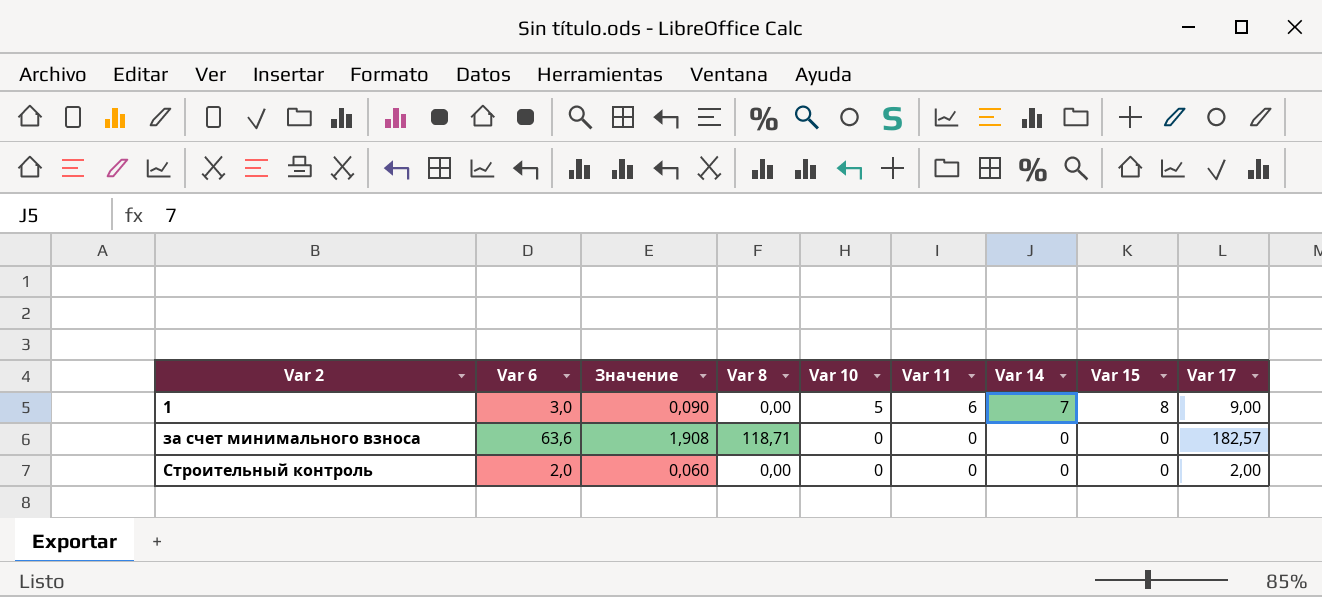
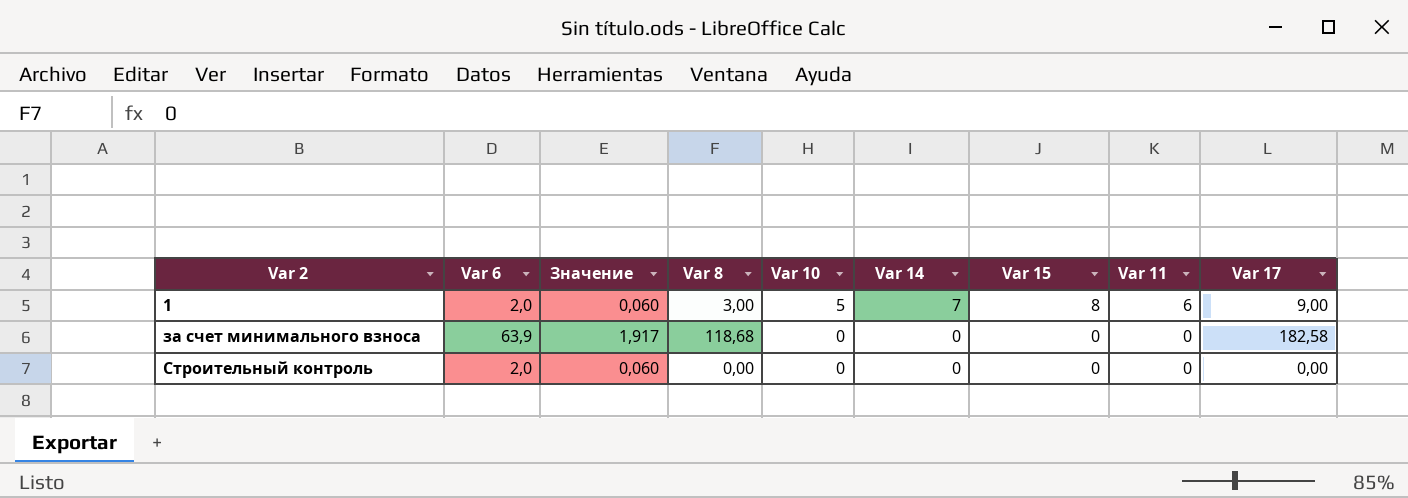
column Var 11 | position: 6 -> 8
1 | Var 6: 3,0 -> 2,0
1 | Значение: 0,090 -> 0,060
1 | Var 8: 0,00 -> 3,00
за счет минимального взноса | Var 6: 63,6 -> 63,9
за счет минимального взноса | Значение: 1,908 -> 1,917
за счет минимального взноса | Var 8: 118,71 -> 118,68
за счет минимального взноса | Var 17: 182,57 -> 182,58
Строительный контроль | Var 17: 2,00 -> 0,00

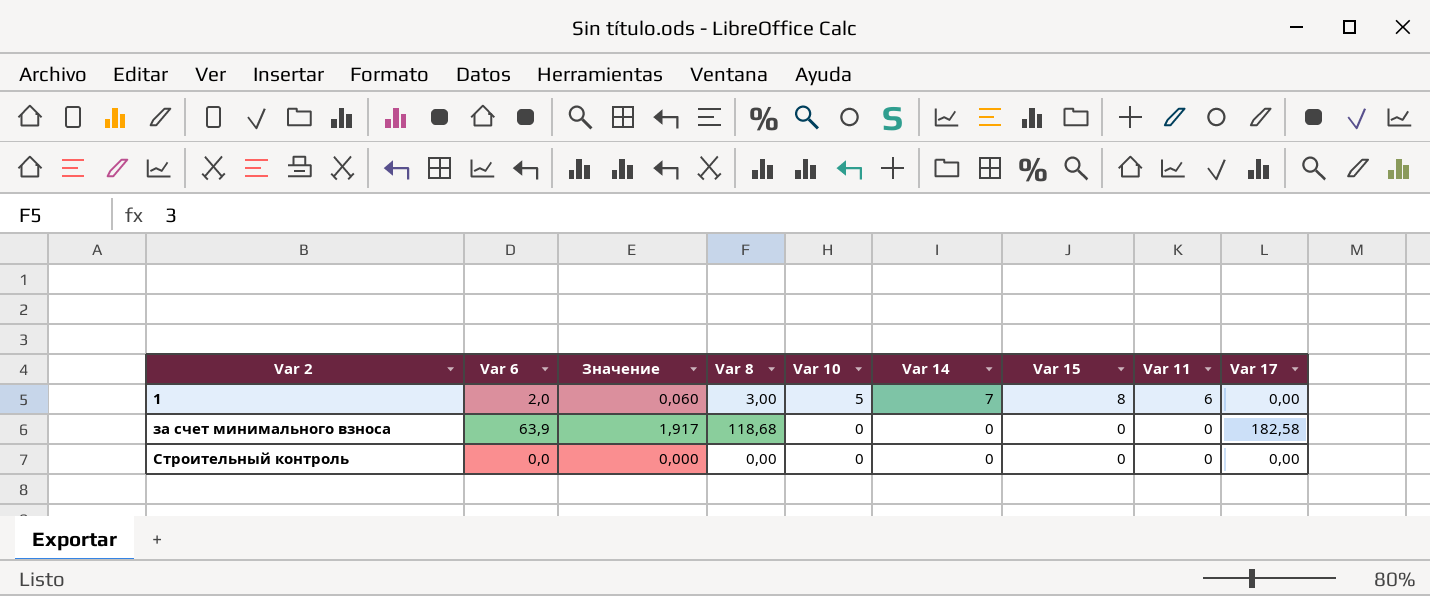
1 | Var 17: 9,00 -> 0,00
Строительный контроль | Var 6: 2,0 -> 0,0
Строительный контроль | Значение: 0,060 -> 0,000

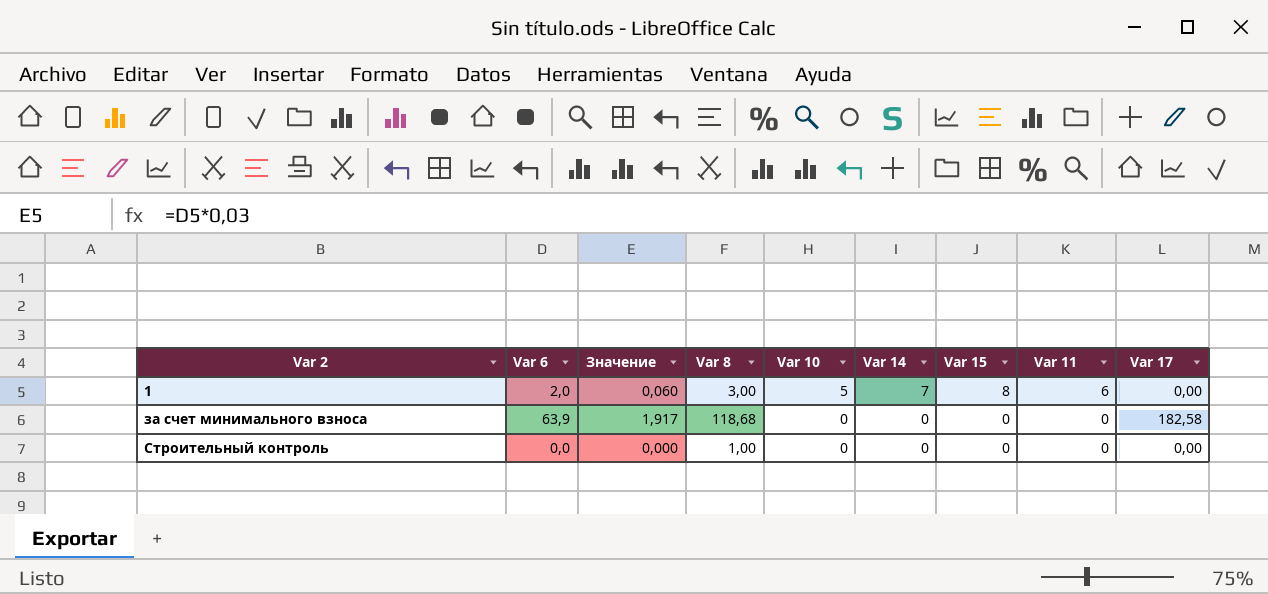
Строительный контроль | Var 8: 0,00 -> 1,00

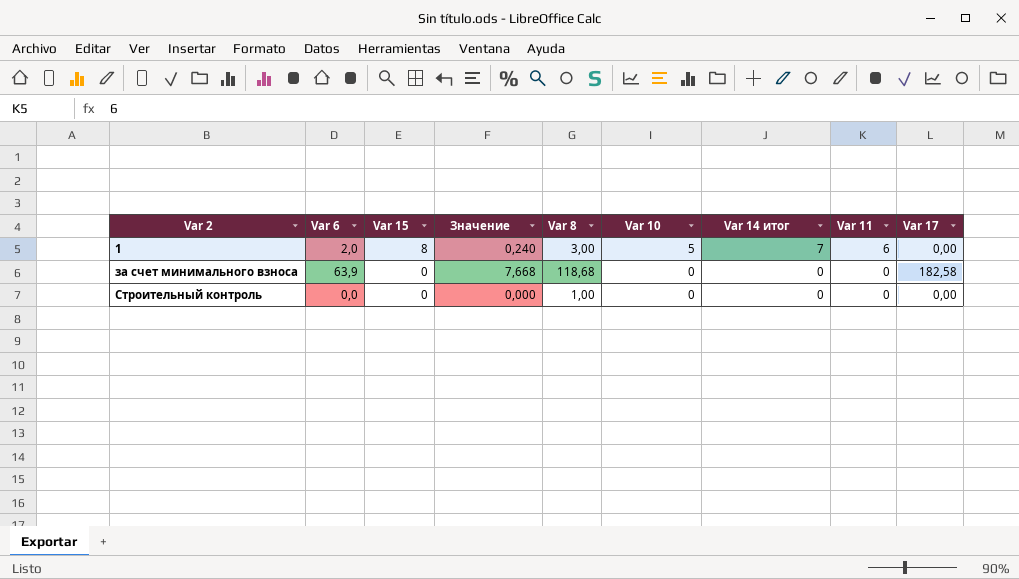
column Var 15 | position: 7 -> 3
column Значение | formula: [Var 6] * 0,03 -> [Var 6] * 0,12
column name: Var 14 -> Var 14 итог

